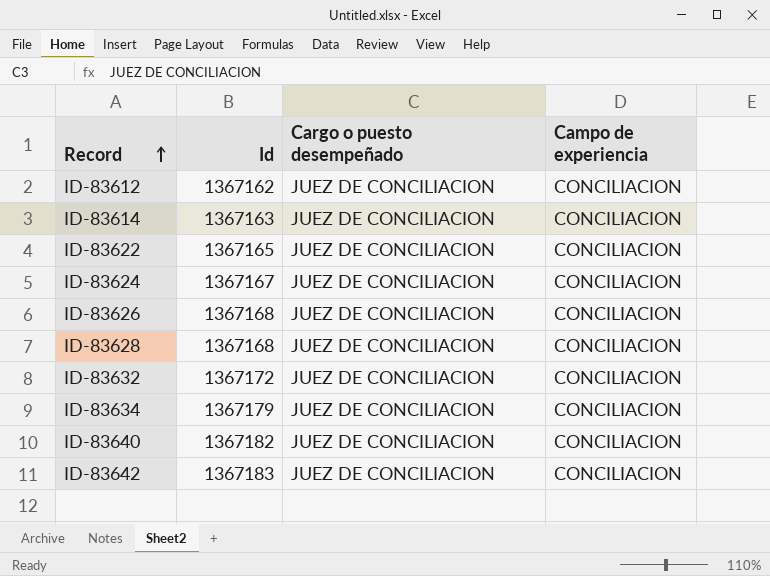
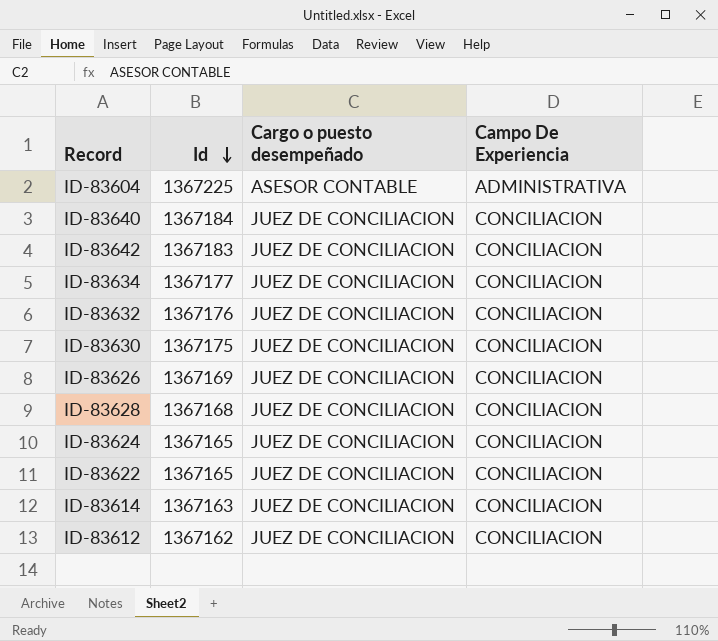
row order: Record ascending -> Id descending
column name: Campo de experiencia -> Campo De Experiencia
row ID-83604: none -> 1367225 | ASESOR CONTABLE | ADMINISTRATIVA
ID-83640 | Id: 1367182 -> 1367184
ID-83634 | Id: 1367179 -> 1367177
ID-83632 | Id: 1367172 -> 1367176
row ID-83630: none -> 1367175 | JUEZ DE CONCILIACION | CONCILIACION
ID-83626 | Id: 1367168 -> 1367169
ID-83624 | Id: 1367167 -> 1367165

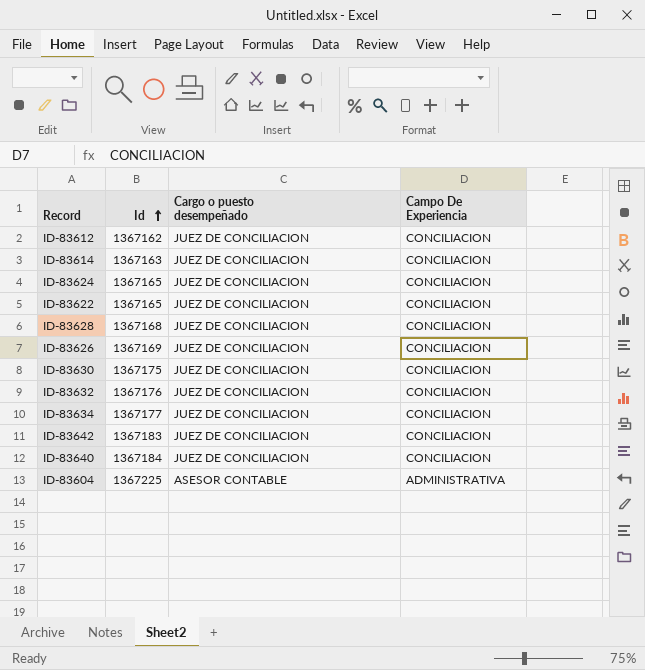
row order: Id descending -> Id ascending

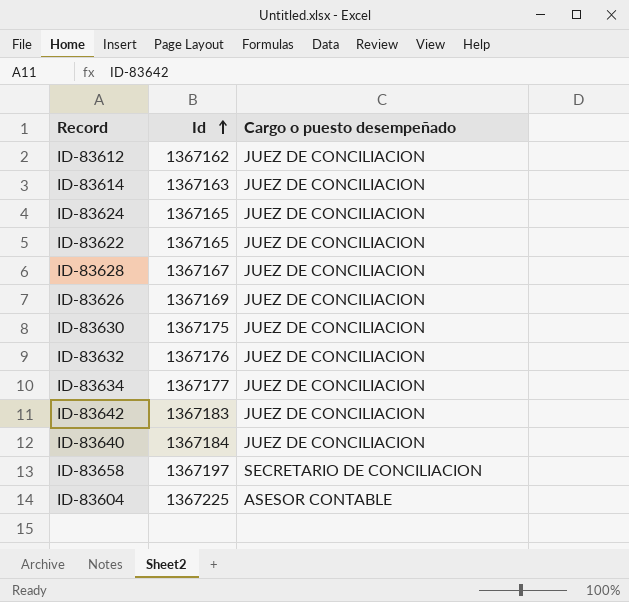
column Campo De Experiencia | position: 4 -> none
ID-83628 | Id: 1367168 -> 1367167
row ID-83658: none -> 1367197 | SECRETARIO DE CONCILIACION

